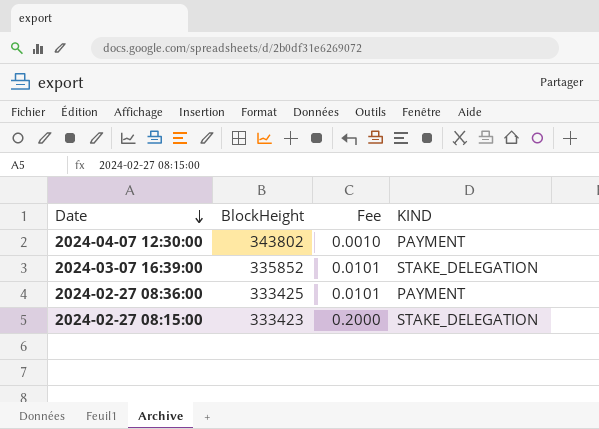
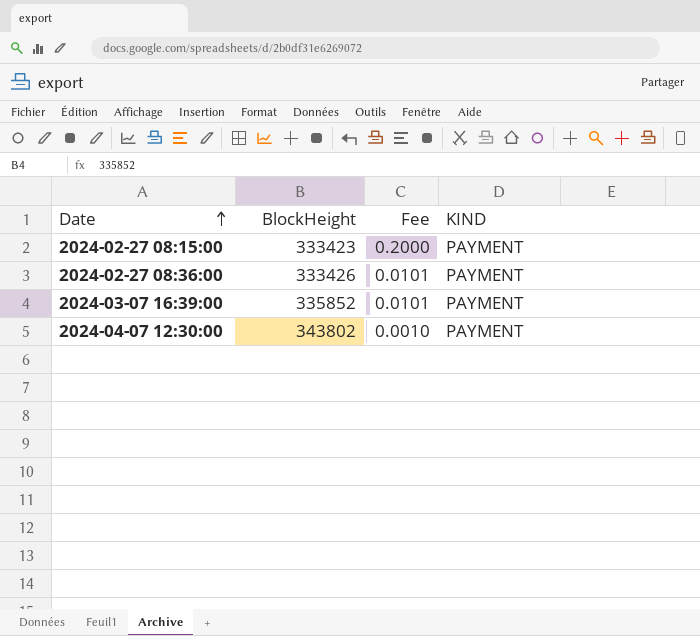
row order: Date descending -> Date ascending
2024-02-27 08:15:00 | KIND: STAKE_DELEGATION -> PAYMENT
2024-02-27 08:36:00 | BlockHeight: 333425 -> 333426
2024-03-07 16:39:00 | KIND: STAKE_DELEGATION -> PAYMENT

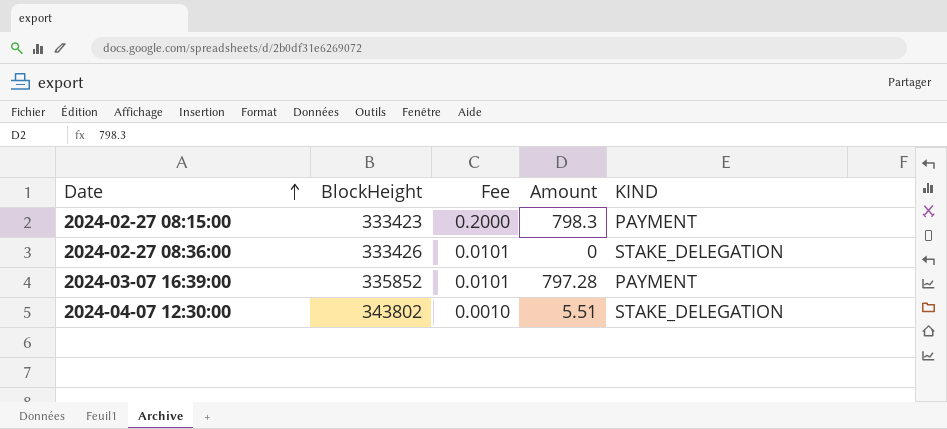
column Amount | position: none -> 4
2024-02-27 08:36:00 | KIND: PAYMENT -> STAKE_DELEGATION
2024-04-07 12:30:00 | KIND: PAYMENT -> STAKE_DELEGATION

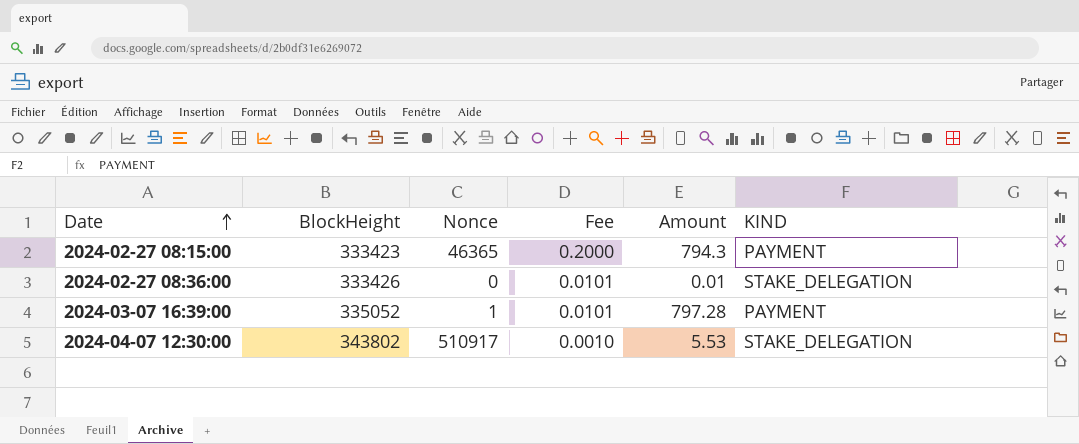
column Nonce | position: none -> 3
2024-02-27 08:15:00 | Amount: 798.3 -> 794.3
2024-02-27 08:36:00 | Amount: 0 -> 0.01
2024-03-07 16:39:00 | BlockHeight: 335852 -> 335052
2024-04-07 12:30:00 | Amount: 5.51 -> 5.53

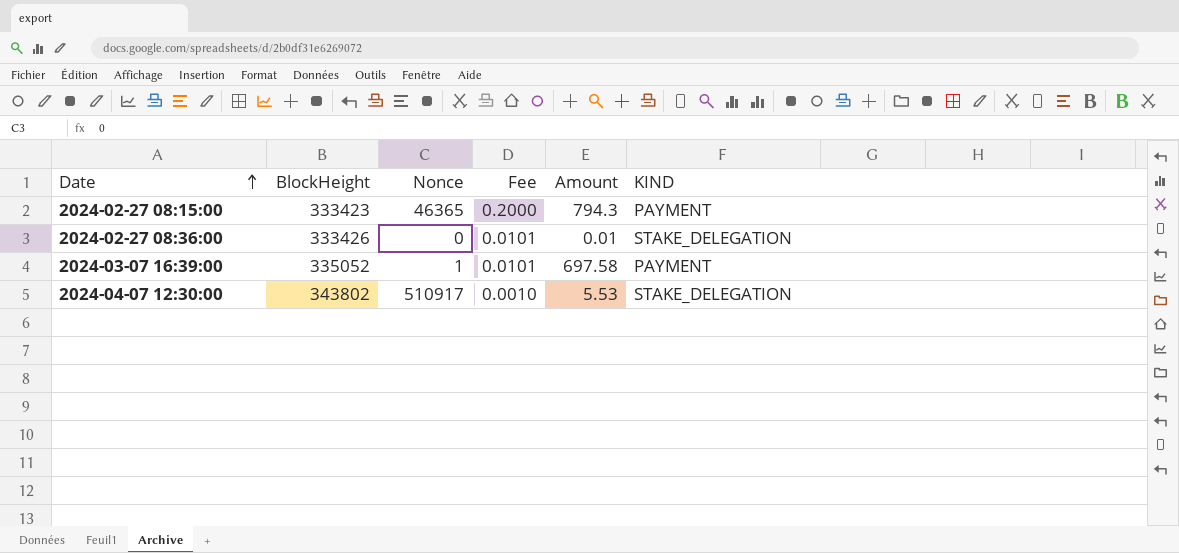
2024-03-07 16:39:00 | Amount: 797.28 -> 697.58

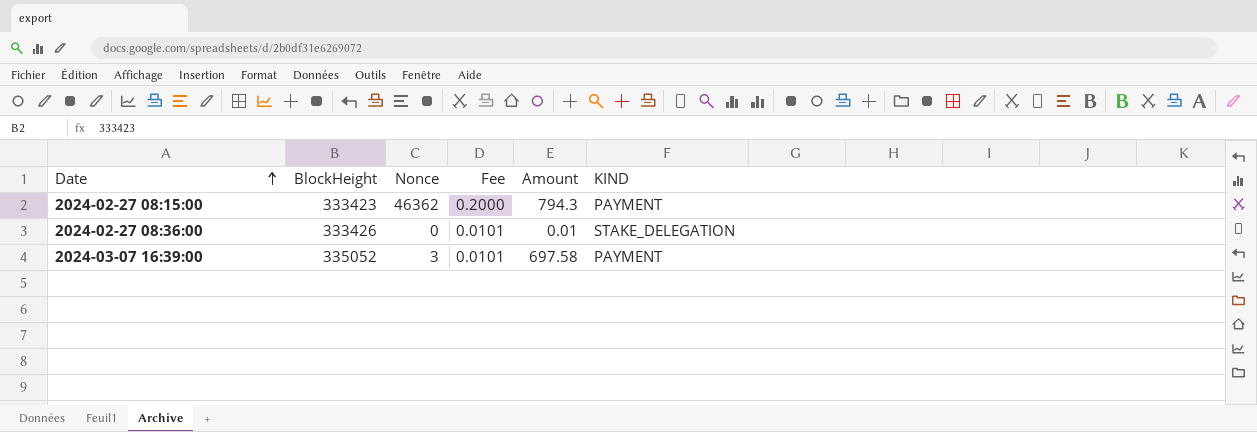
row 2024-04-07 12:30:00: 343802 | 510917 | 0.0010 | 5.53 | STAKE_DELEGATION -> none
2024-02-27 08:15:00 | Nonce: 46365 -> 46362
2024-03-07 16:39:00 | Nonce: 1 -> 3

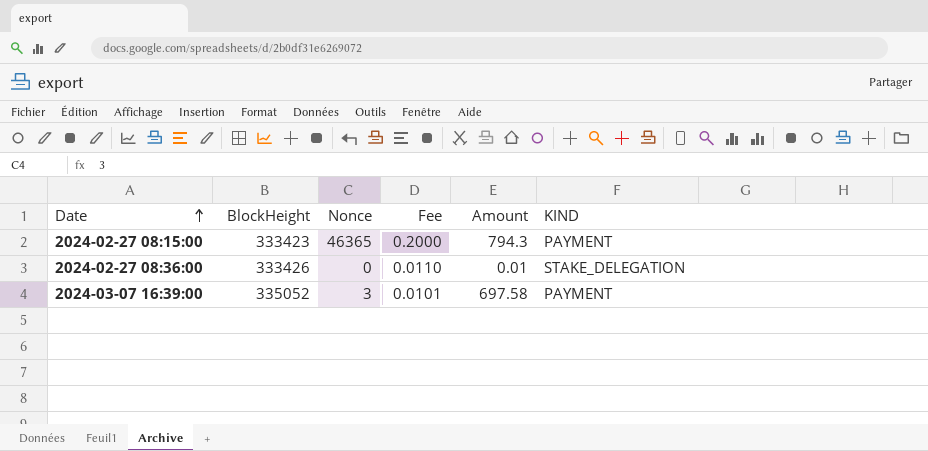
2024-02-27 08:15:00 | Nonce: 46362 -> 46365
2024-02-27 08:36:00 | Fee: 0.0101 -> 0.0110

